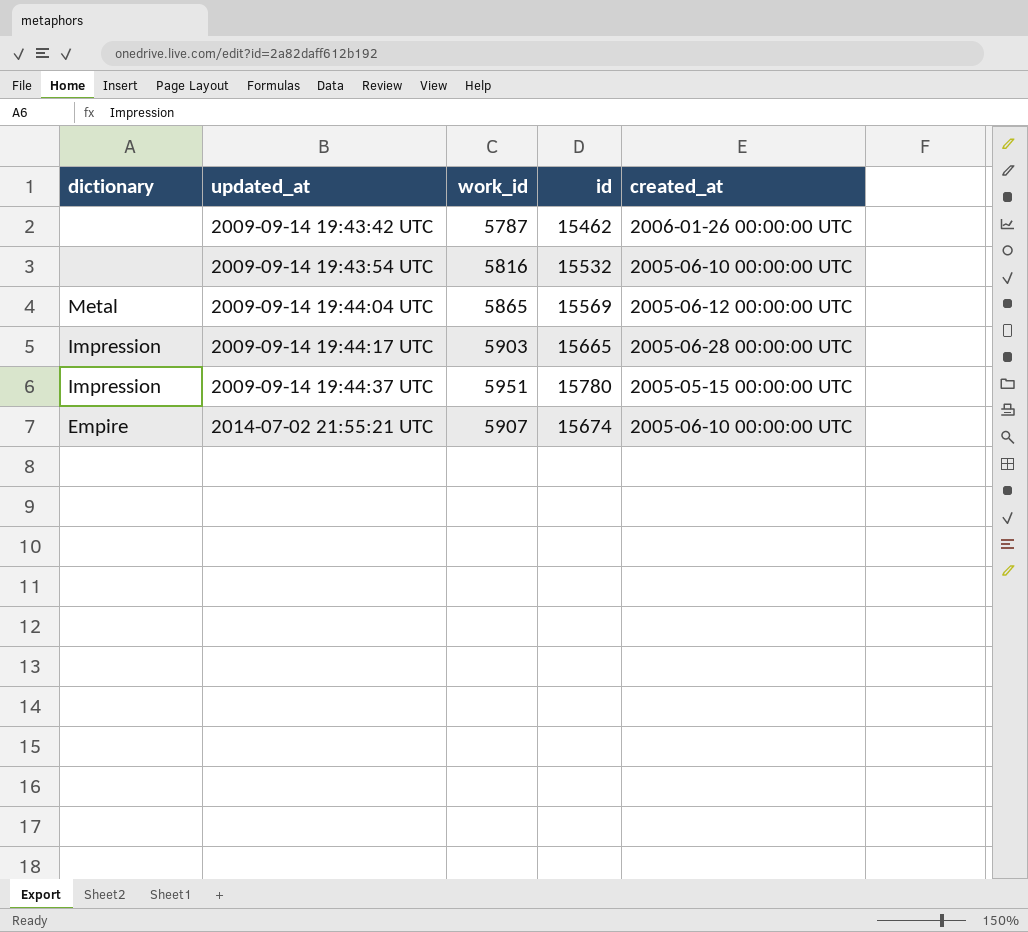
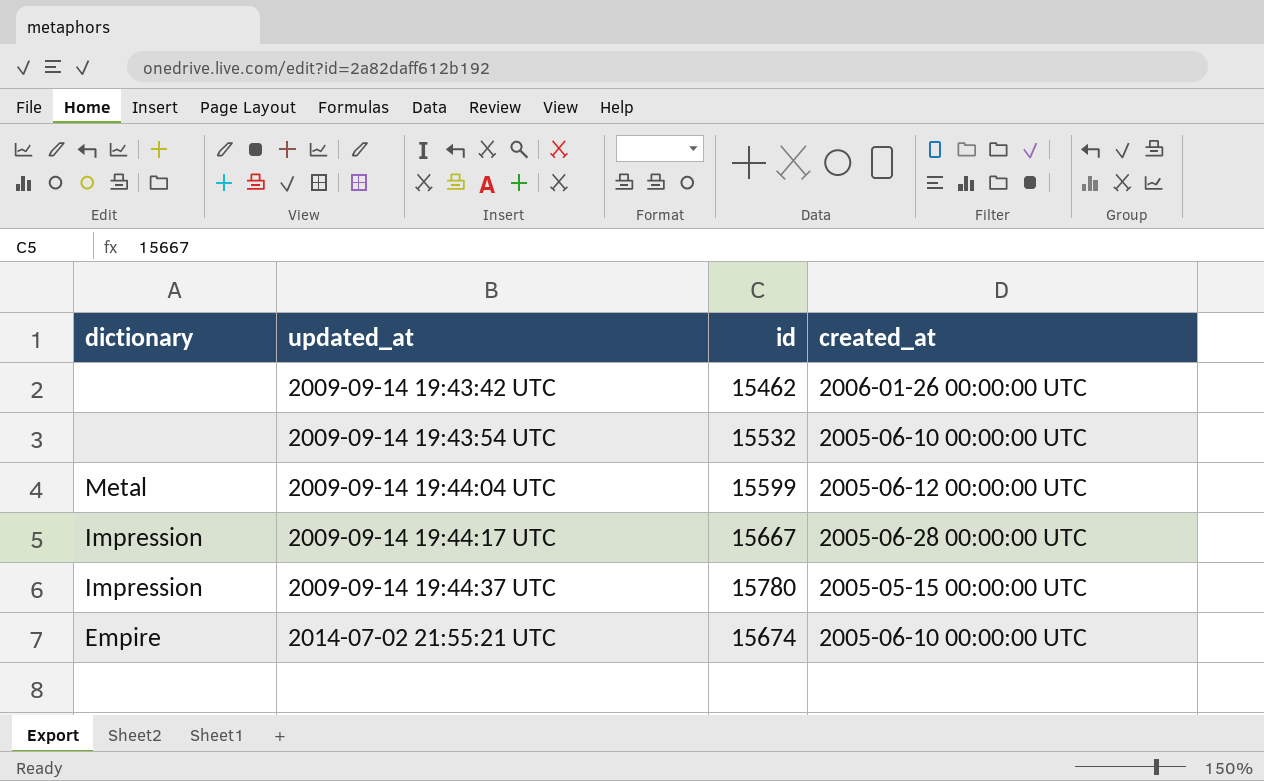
column work_id | position: 3 -> none
2009-09-14 19:44:04 UTC | id: 15569 -> 15599
2009-09-14 19:44:17 UTC | id: 15665 -> 15667

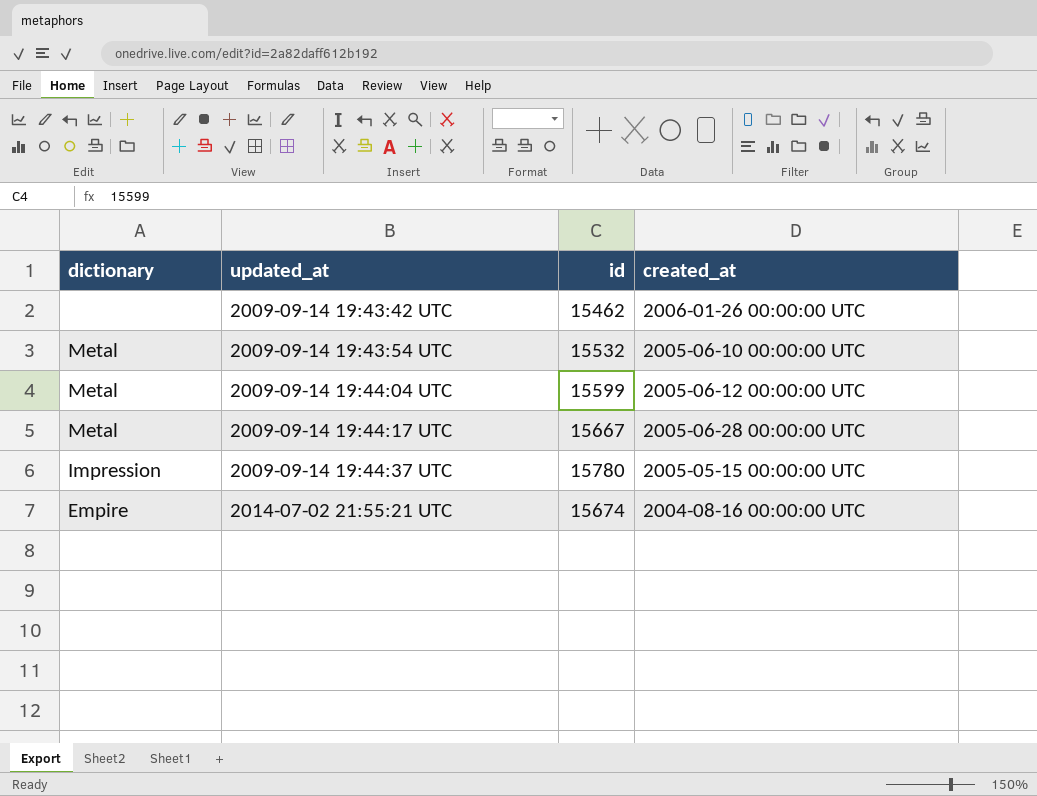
2009-09-14 19:43:54 UTC | dictionary: none -> Metal
2009-09-14 19:44:17 UTC | dictionary: Impression -> Metal
2014-07-02 21:55:21 UTC | created_at: 2005-06-10 00:00:00 UTC -> 2004-08-16 00:00:00 UTC

